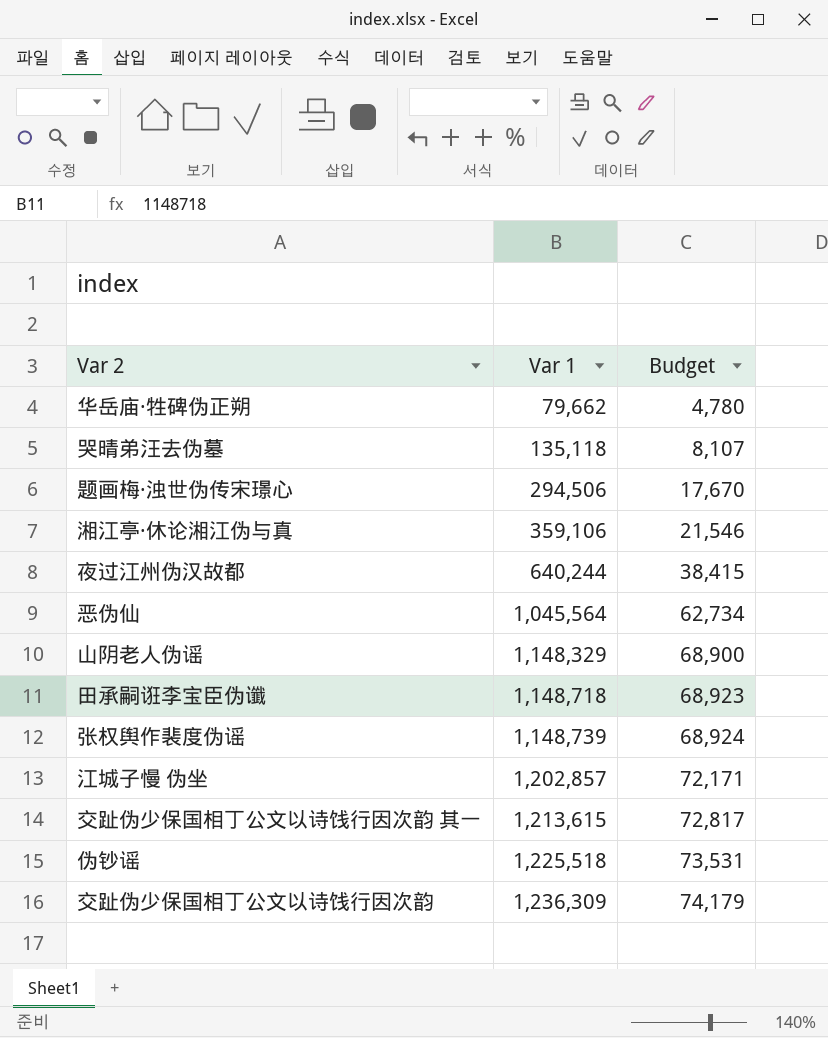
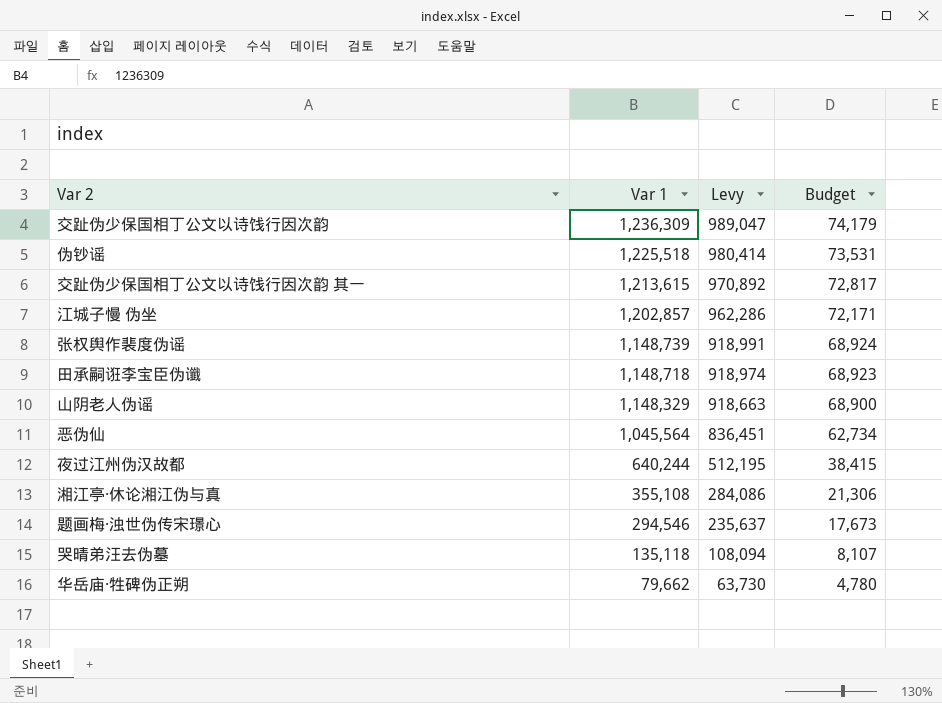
row order: Var 1 ascending -> Var 1 descending
column Levy | formula: none -> [Var 1] * 0.8
湘江亭·休论湘江伪与真 | Var 1: 359,106 -> 355,108
湘江亭·休论湘江伪与真 | Budget: 21,546 -> 21,306
题画梅·浊世伪传宋璟心 | Var 1: 294,506 -> 294,546
题画梅·浊世伪传宋璟心 | Budget: 17,670 -> 17,673

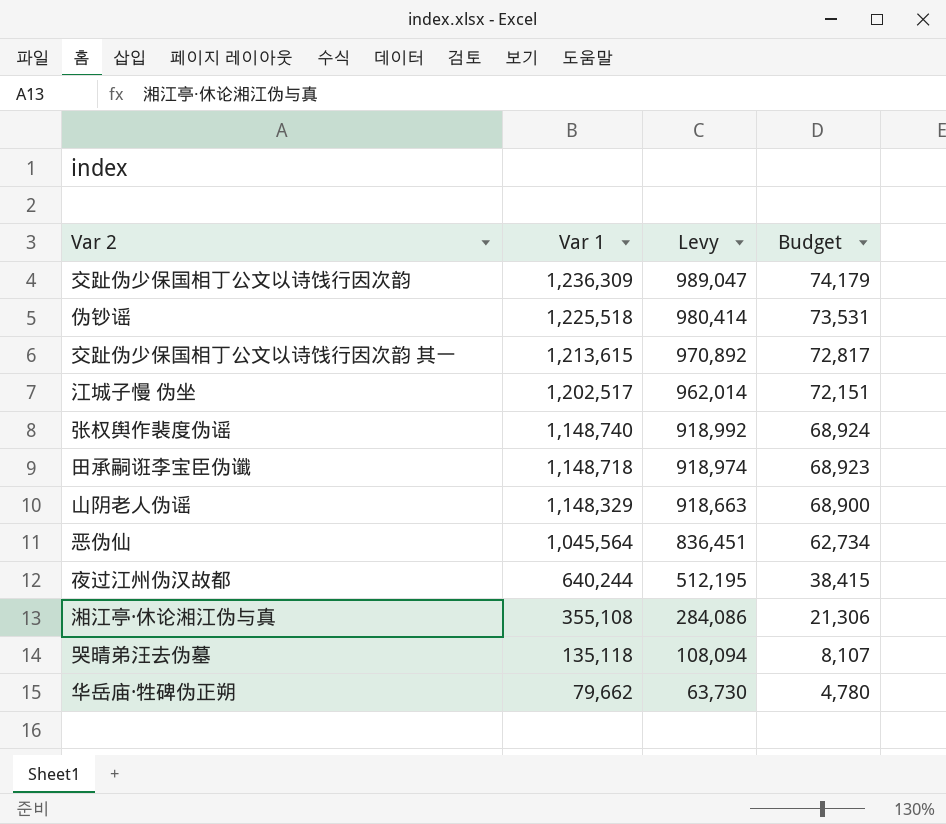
row 题画梅·浊世伪传宋璟心: 294,546 | 235,637 | 17,673 -> none
江城子慢 伪坐 | Var 1: 1,202,857 -> 1,202,517
江城子慢 伪坐 | Levy: 962,286 -> 962,014
江城子慢 伪坐 | Budget: 72,171 -> 72,151
张权舆作裴度伪谣 | Var 1: 1,148,739 -> 1,148,740
张权舆作裴度伪谣 | Levy: 918,991 -> 918,992

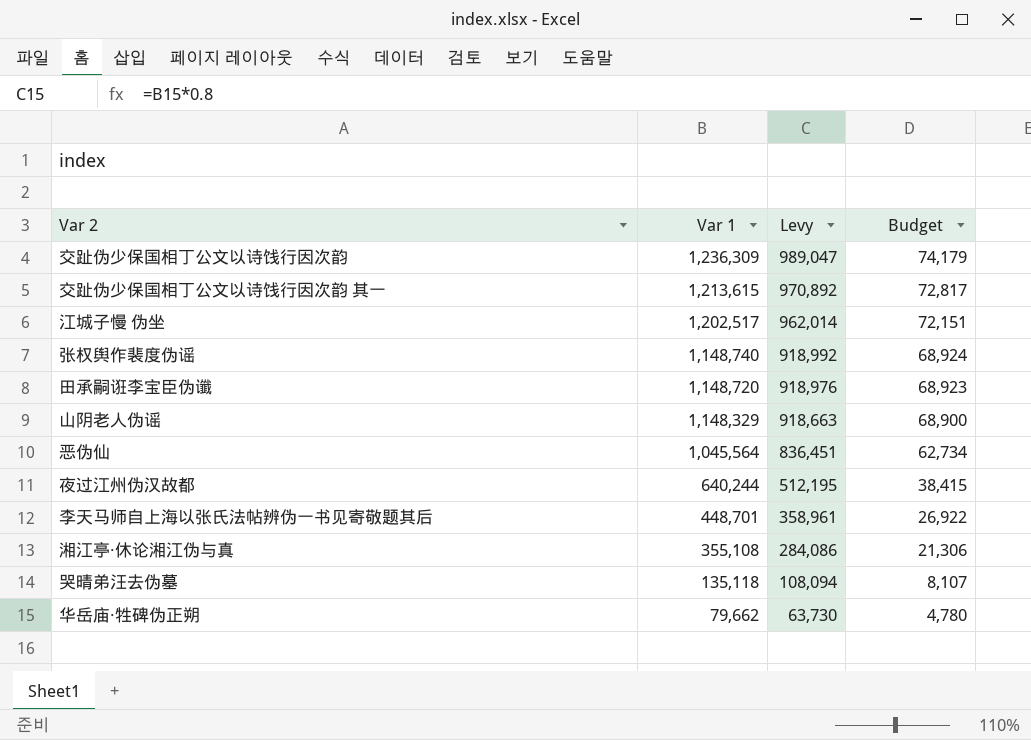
row 伪钞谣: 1,225,518 | 980,414 | 73,531 -> none
田承嗣诳李宝臣伪谶 | Var 1: 1,148,718 -> 1,148,720
田承嗣诳李宝臣伪谶 | Levy: 918,974 -> 918,976
row 李天马师自上海以张氏法帖辨伪一书见寄敬题其后: none -> 448,701 | 358,961 | 26,922

